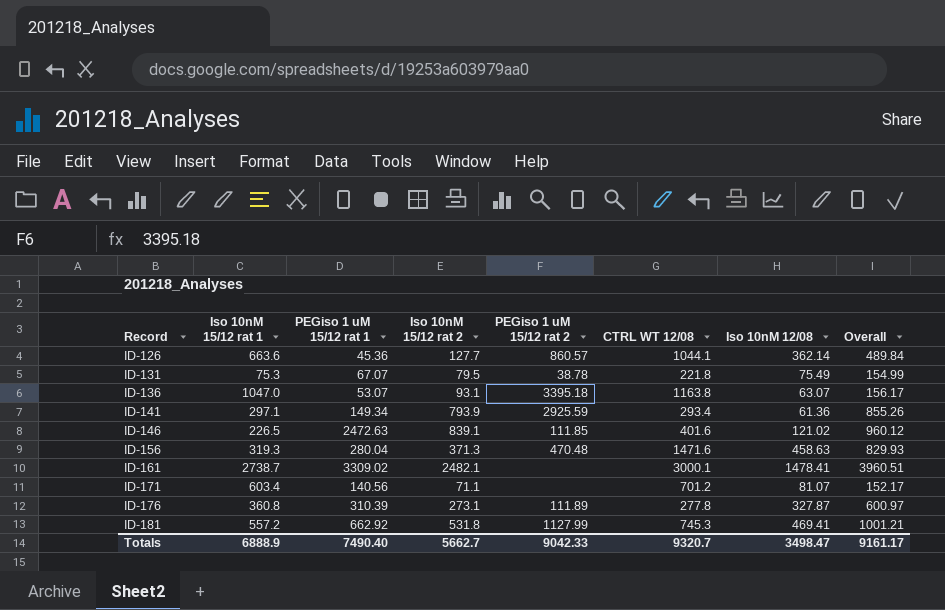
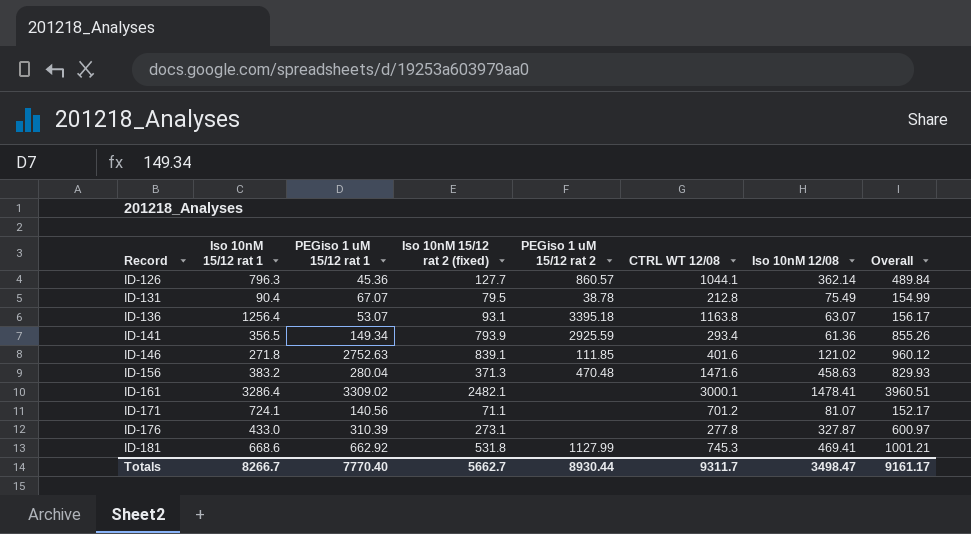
column name: Iso 10nM 15/12 rat 2 -> Iso 10nM 15/12 rat 2 (fixed)
ID-126 | Iso 10nM 15/12 rat 1: 663.6 -> 796.3
ID-131 | Iso 10nM 15/12 rat 1: 75.3 -> 90.4
ID-131 | CTRL WT 12/08: 221.8 -> 212.8
ID-136 | Iso 10nM 15/12 rat 1: 1047.0 -> 1256.4
ID-141 | Iso 10nM 15/12 rat 1: 297.1 -> 356.5
ID-146 | Iso 10nM 15/12 rat 1: 226.5 -> 271.8
ID-146 | PEGiso 1 uM 15/12 rat 1: 2472.63 -> 2752.63
ID-156 | Iso 10nM 15/12 rat 1: 319.3 -> 383.2
ID-161 | Iso 10nM 15/12 rat 1: 2738.7 -> 3286.4
ID-171 | Iso 10nM 15/12 rat 1: 603.4 -> 724.1
ID-176 | Iso 10nM 15/12 rat 1: 360.8 -> 433.0
ID-176 | PEGiso 1 uM 15/12 rat 2: 111.89 -> none
ID-181 | Iso 10nM 15/12 rat 1: 557.2 -> 668.6
Totals | Iso 10nM 15/12 rat 1: 6888.9 -> 8266.7
Totals | PEGiso 1 uM 15/12 rat 1: 7490.40 -> 7770.40
Totals | PEGiso 1 uM 15/12 rat 2: 9042.33 -> 8930.44
Totals | CTRL WT 12/08: 9320.7 -> 9311.7

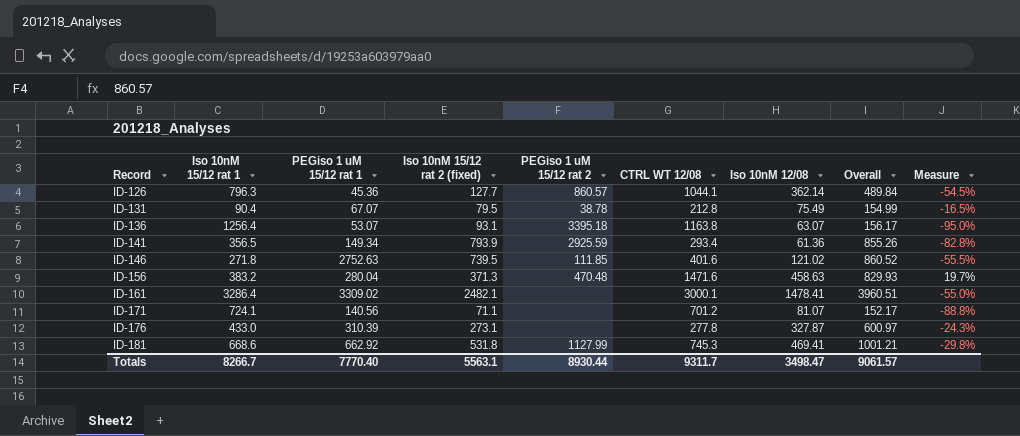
column Measure | formula: none -> ([Iso 10nM 12/08] - [Iso 10nM 15/12 rat 1]) / [Iso 10nM 15/12 rat 1]
ID-146 | Iso 10nM 15/12 rat 2 (fixed): 839.1 -> 739.5
ID-146 | Overall: 960.12 -> 860.52
Totals | Iso 10nM 15/12 rat 2 (fixed): 5662.7 -> 5563.1
Totals | Overall: 9161.17 -> 9061.57

